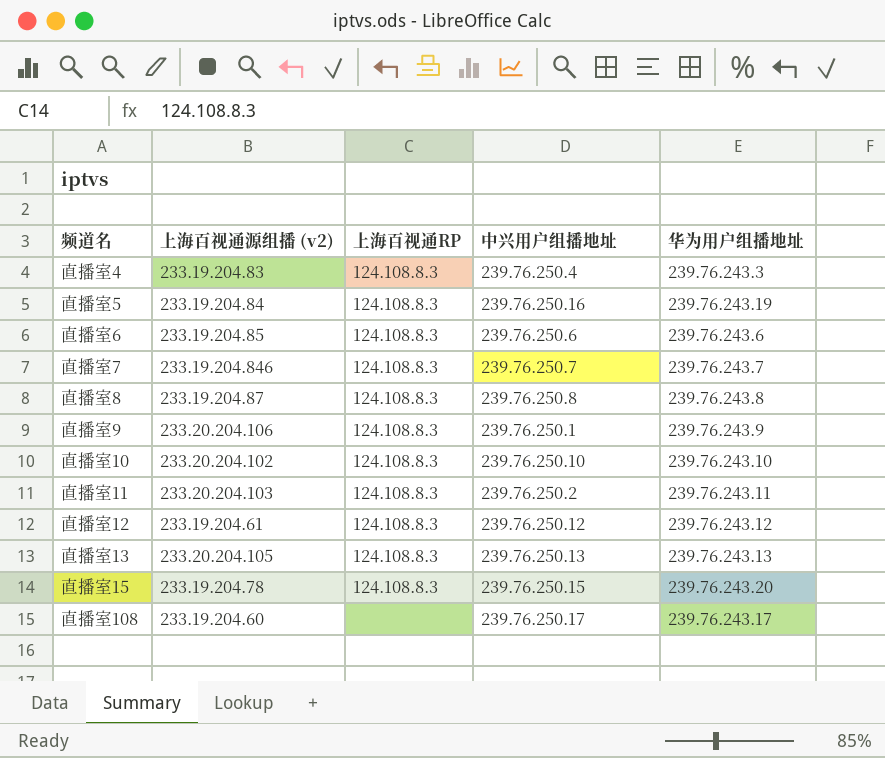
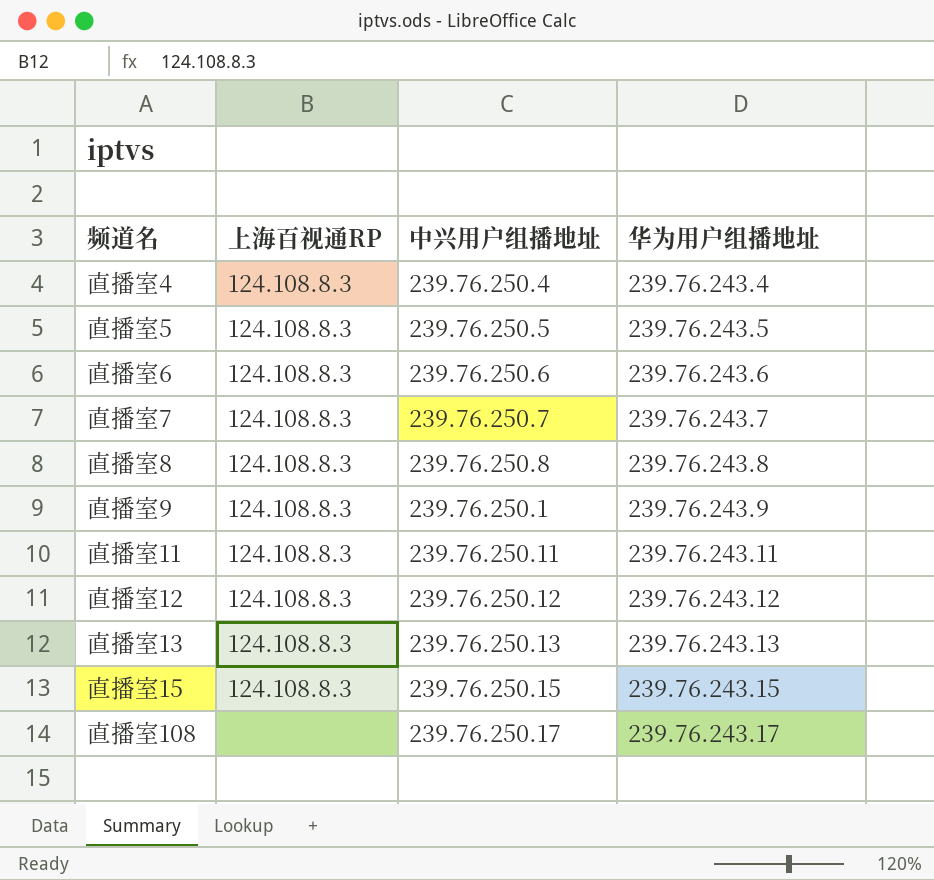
column 上海百视通源组播 (v2) | position: 2 -> none
row 直播室10: 233.20.204.102 | 124.108.8.3 | 239.76.250.10 | 239.76.243.10 -> none
直播室4 | 华为用户组播地址: 239.76.243.3 -> 239.76.243.4
直播室5 | 中兴用户组播地址: 239.76.250.16 -> 239.76.250.5
直播室5 | 华为用户组播地址: 239.76.243.19 -> 239.76.243.5
直播室11 | 中兴用户组播地址: 239.76.250.2 -> 239.76.250.11
直播室15 | 华为用户组播地址: 239.76.243.20 -> 239.76.243.15

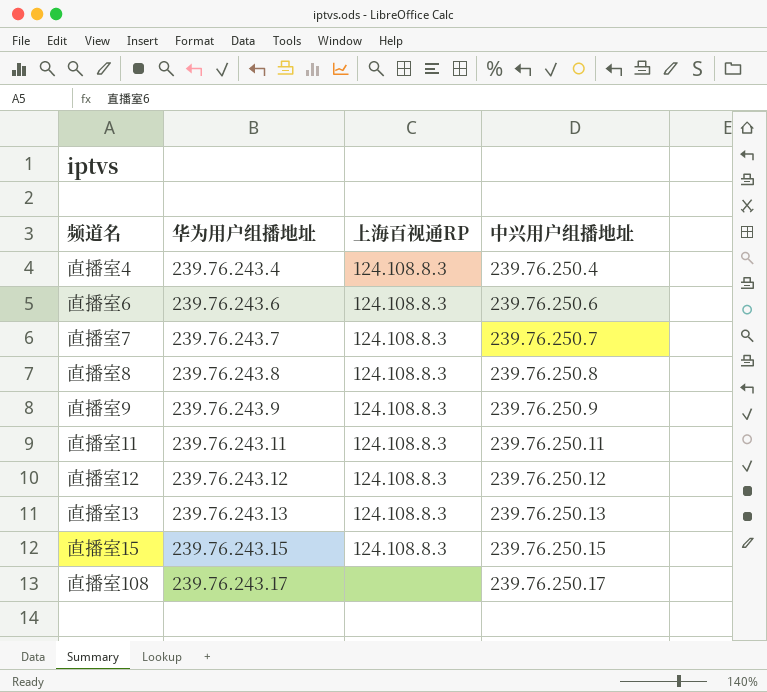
column 华为用户组播地址 | position: 4 -> 2
row 直播室5: 124.108.8.3 | 239.76.250.5 | 239.76.243.5 -> none
直播室9 | 中兴用户组播地址: 239.76.250.1 -> 239.76.250.9

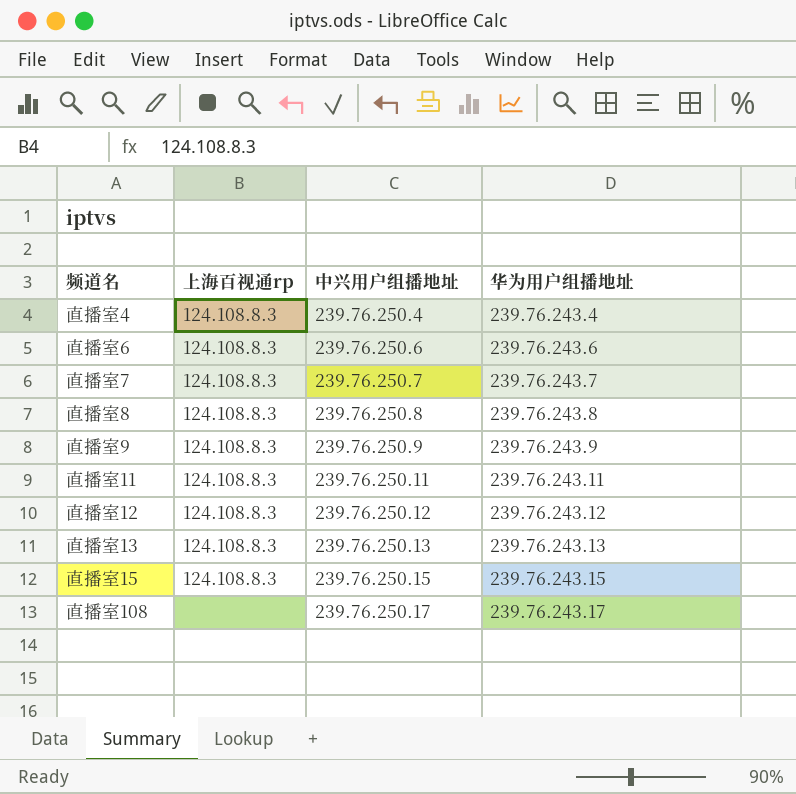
column name: 上海百视通RP -> 上海百视通rp
column 华为用户组播地址 | position: 2 -> 4

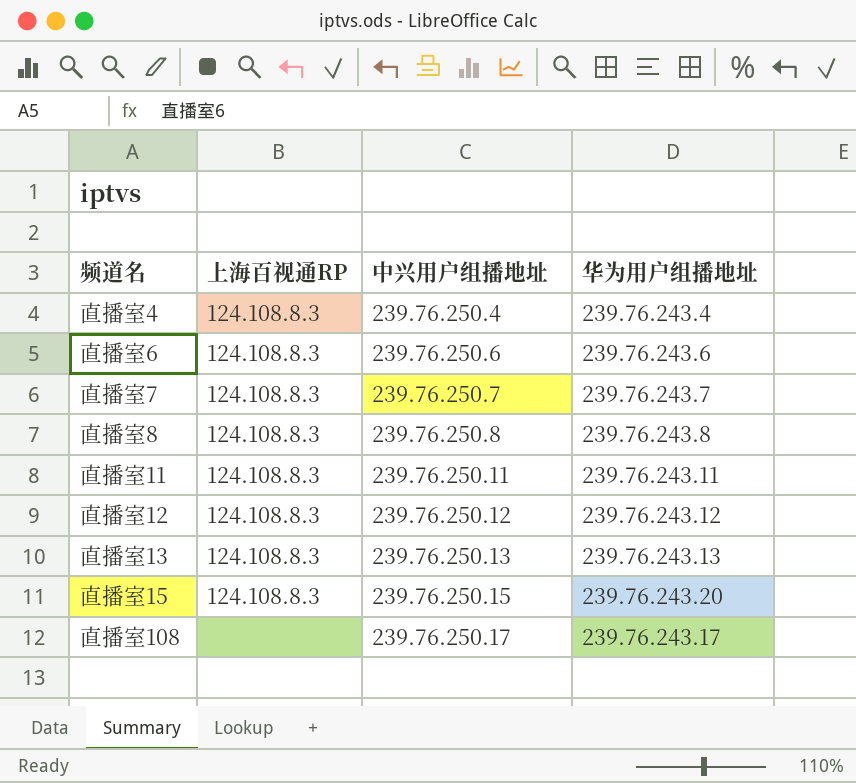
column name: 上海百视通rp -> 上海百视通RP
row 直播室9: 124.108.8.3 | 239.76.250.9 | 239.76.243.9 -> none
直播室15 | 华为用户组播地址: 239.76.243.15 -> 239.76.243.20

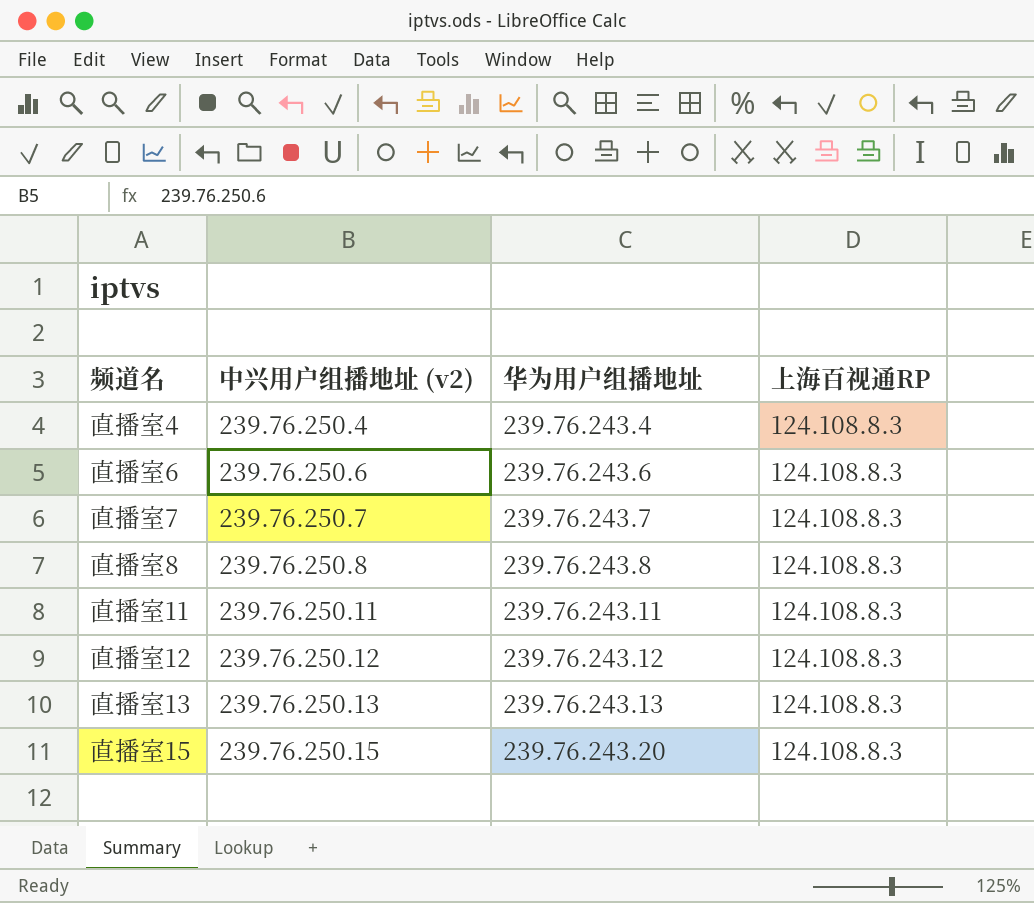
column name: 中兴用户组播地址 -> 中兴用户组播地址 (v2)
column 上海百视通RP | position: 2 -> 4
row 直播室108: none | 239.76.250.17 | 239.76.243.17 -> none

